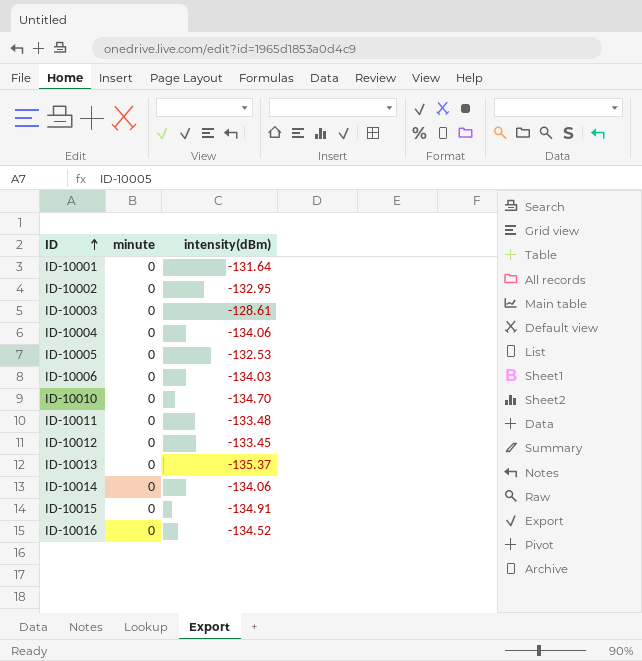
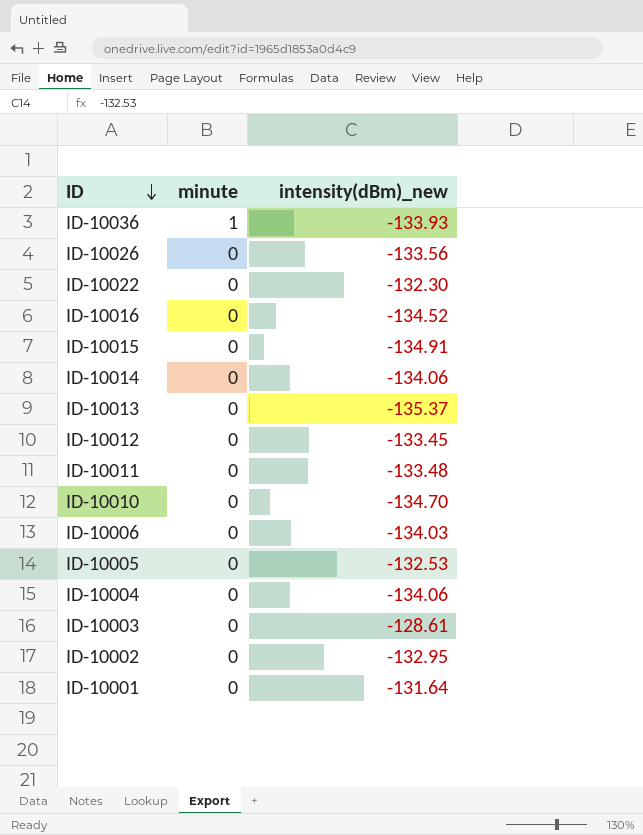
row order: ID ascending -> ID descending
column name: intensity(dBm) -> intensity(dBm)_new
row ID-10036: none -> 1 | -133.93
row ID-10026: none -> 0 | -133.56
row ID-10022: none -> 0 | -132.30

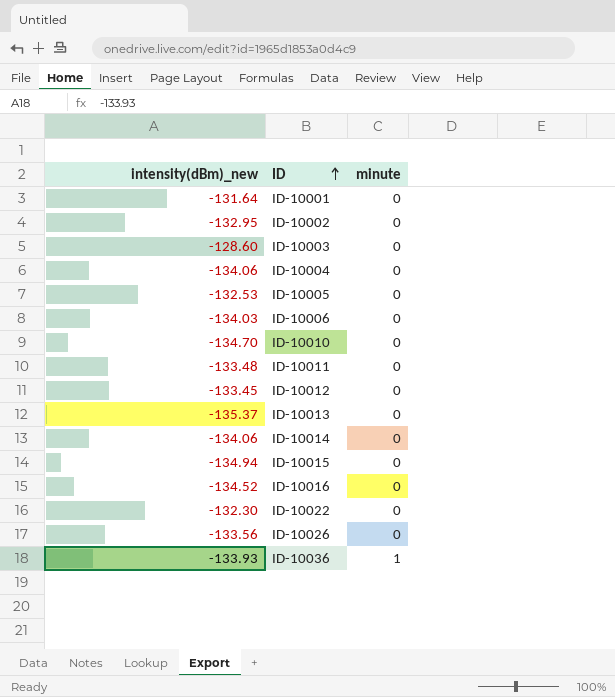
row order: ID descending -> ID ascending
column intensity(dBm)_new | position: 3 -> 1
ID-10003 | intensity(dBm)_new: -128.61 -> -128.60
ID-10015 | intensity(dBm)_new: -134.91 -> -134.94

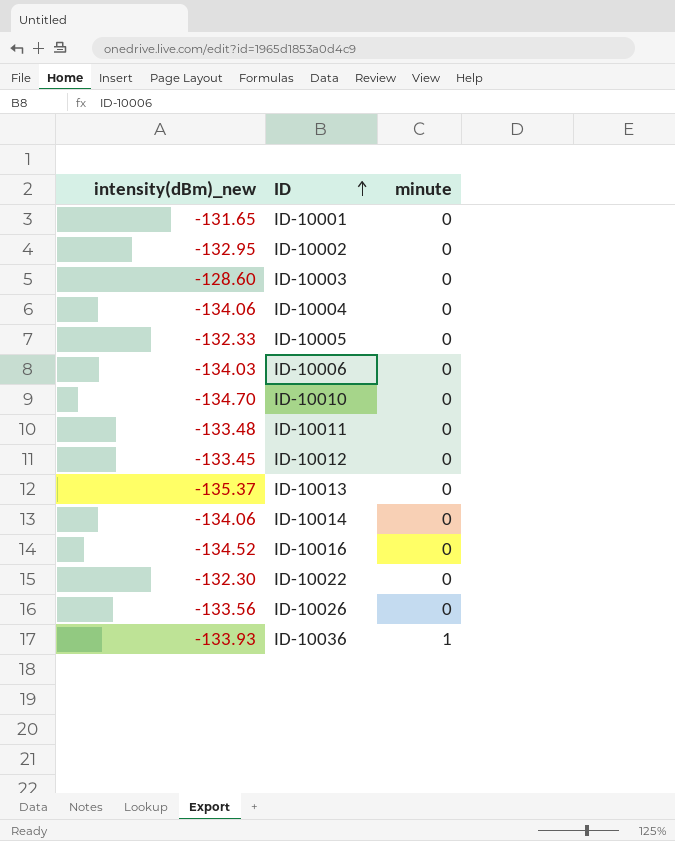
row ID-10015: -134.94 | 0 -> none
ID-10001 | intensity(dBm)_new: -131.64 -> -131.65
ID-10005 | intensity(dBm)_new: -132.53 -> -132.33

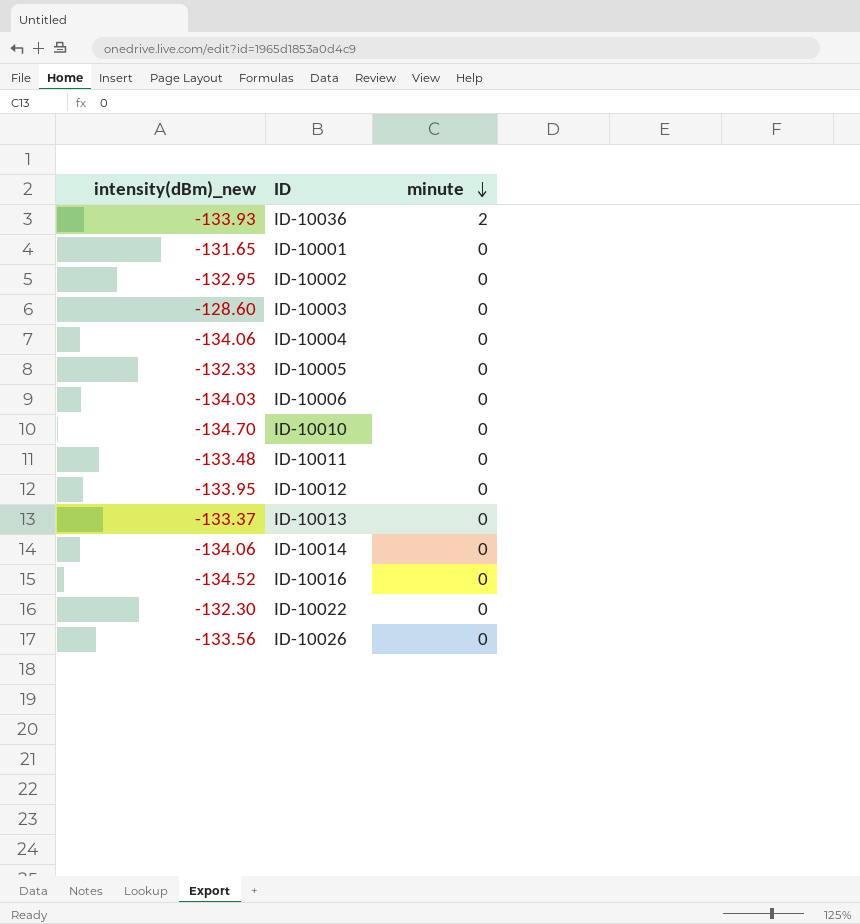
row order: ID ascending -> minute descending
ID-10036 | minute: 1 -> 2
ID-10012 | intensity(dBm)_new: -133.45 -> -133.95
ID-10013 | intensity(dBm)_new: -135.37 -> -133.37

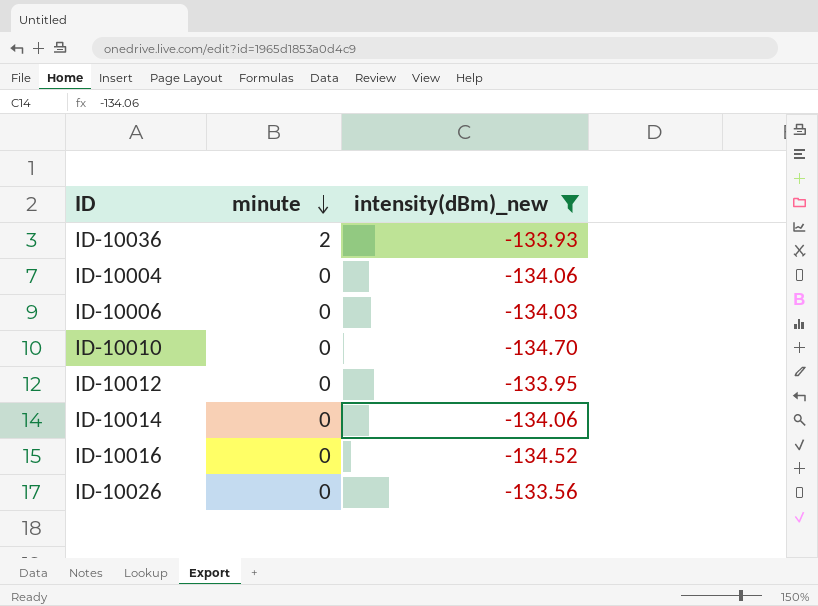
filter: none -> intensity(dBm)_new <= -133.56
column intensity(dBm)_new | position: 1 -> 3

